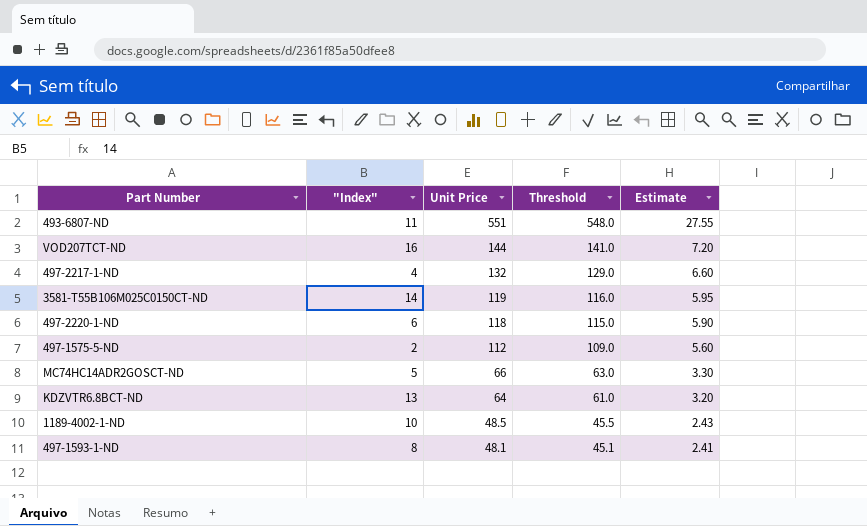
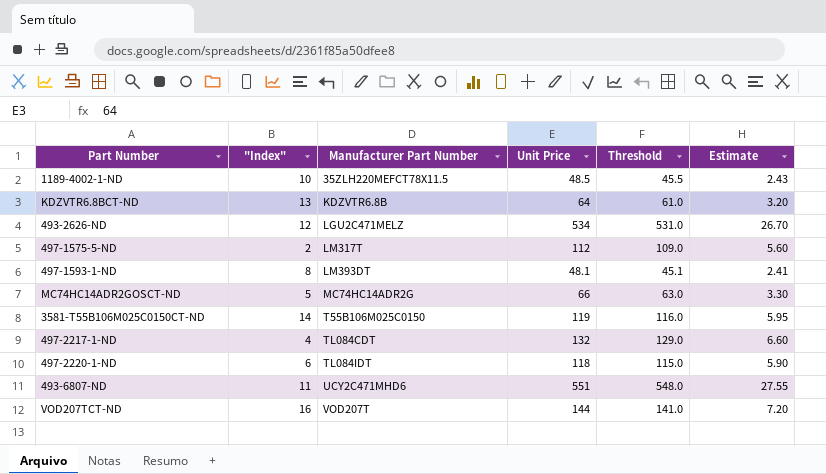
row order: Unit Price descending -> Manufacturer Part Number ascending
column Manufacturer Part Number | position: none -> 3
row 493-2626-ND: none -> 12 | LGU2C471MELZ | 534 | 531.0 | 26.70

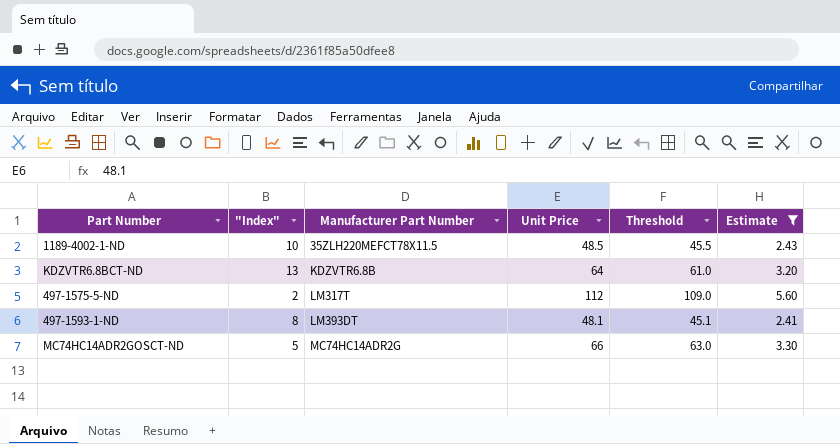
filter: none -> Estimate <= 5.60

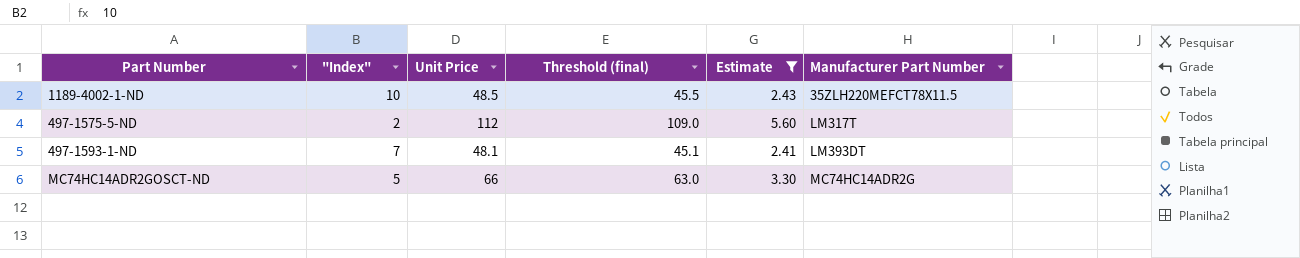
column name: Threshold -> Threshold (final)
column Manufacturer Part Number | position: 3 -> 6
row KDZVTR6.8BCT-ND: 13 | KDZVTR6.8B | 64 | 61.0 | 3.20 -> none
497-1593-1-ND | "Index": 8 -> 7

